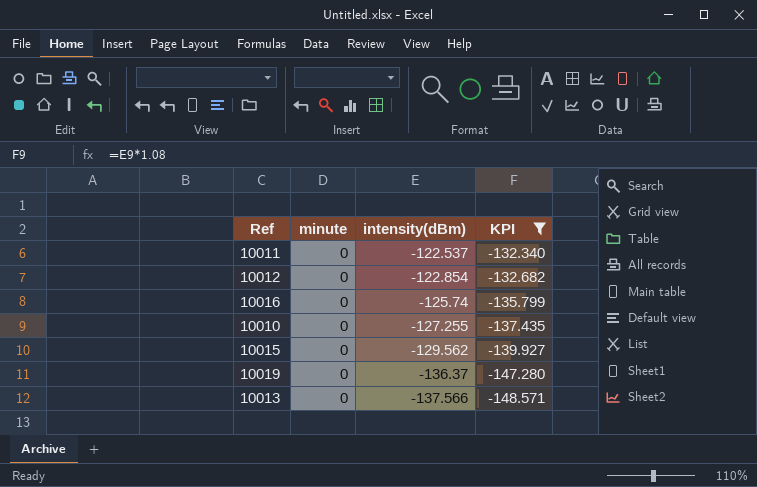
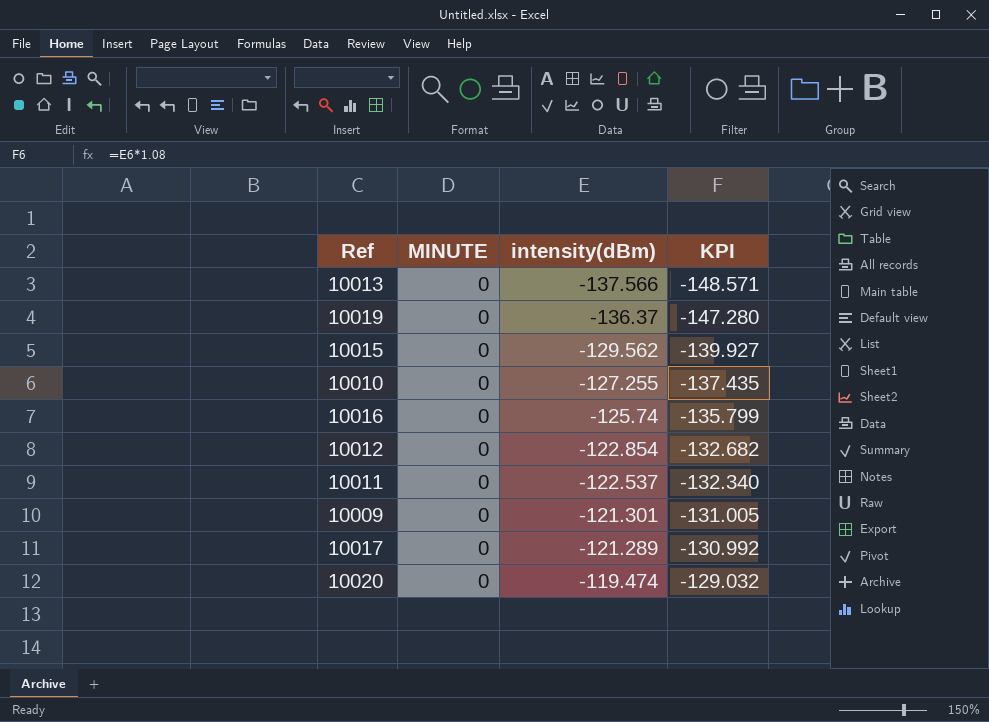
filter: KPI <= -132.340 -> none
row order: intensity(dBm) descending -> intensity(dBm) ascending
column name: minute -> MINUTE

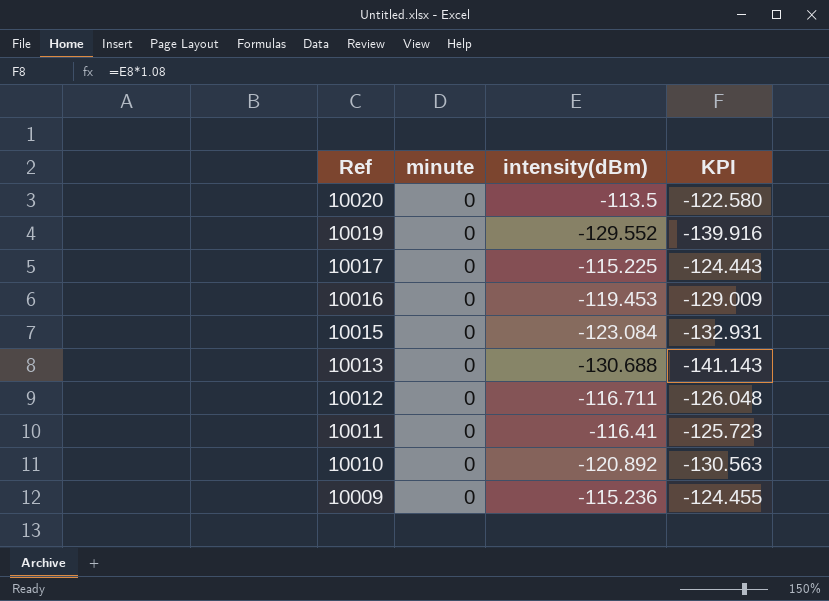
row order: intensity(dBm) ascending -> Ref descending
column name: MINUTE -> minute
10020 | intensity(dBm): -119.474 -> -113.5
10020 | KPI: -129.032 -> -122.580
10019 | intensity(dBm): -136.37 -> -129.552
10019 | KPI: -147.280 -> -139.916
10017 | intensity(dBm): -121.289 -> -115.225
10017 | KPI: -130.992 -> -124.443
10016 | intensity(dBm): -125.74 -> -119.453
10016 | KPI: -135.799 -> -129.009
10015 | intensity(dBm): -129.562 -> -123.084
10015 | KPI: -139.927 -> -132.931
10013 | intensity(dBm): -137.566 -> -130.688
10013 | KPI: -148.571 -> -141.143
10012 | intensity(dBm): -122.854 -> -116.711
10012 | KPI: -132.682 -> -126.048
10011 | intensity(dBm): -122.537 -> -116.41
10011 | KPI: -132.340 -> -125.723
10010 | intensity(dBm): -127.255 -> -120.892
10010 | KPI: -137.435 -> -130.563
10009 | intensity(dBm): -121.301 -> -115.236
10009 | KPI: -131.005 -> -124.455

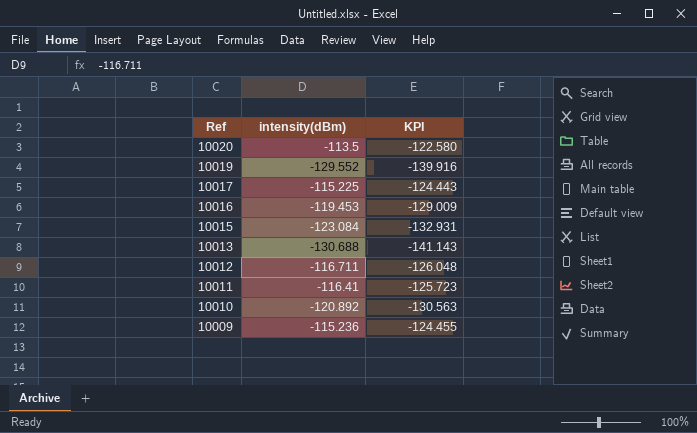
column minute | position: 2 -> none

